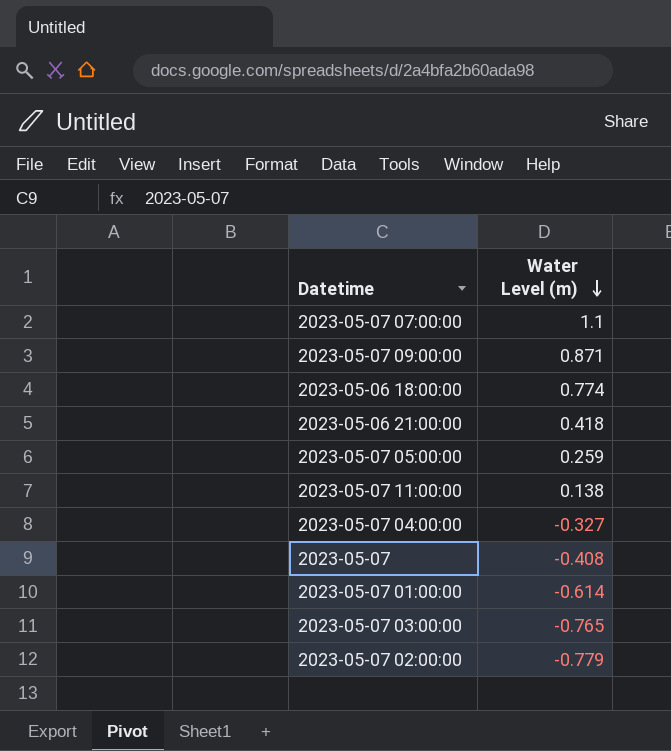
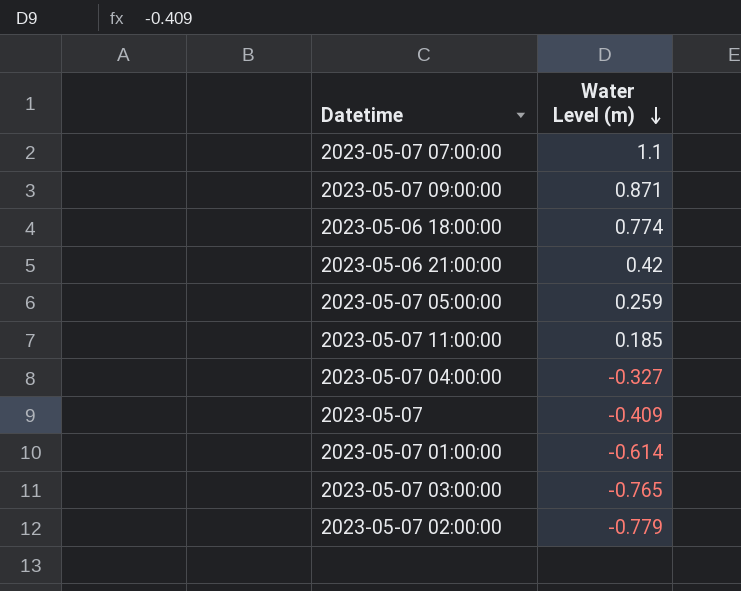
2023-05-06 21:00:00 | Water Level (m): 0.418 -> 0.42
2023-05-07 11:00:00 | Water Level (m): 0.138 -> 0.185
2023-05-07 | Water Level (m): -0.408 -> -0.409

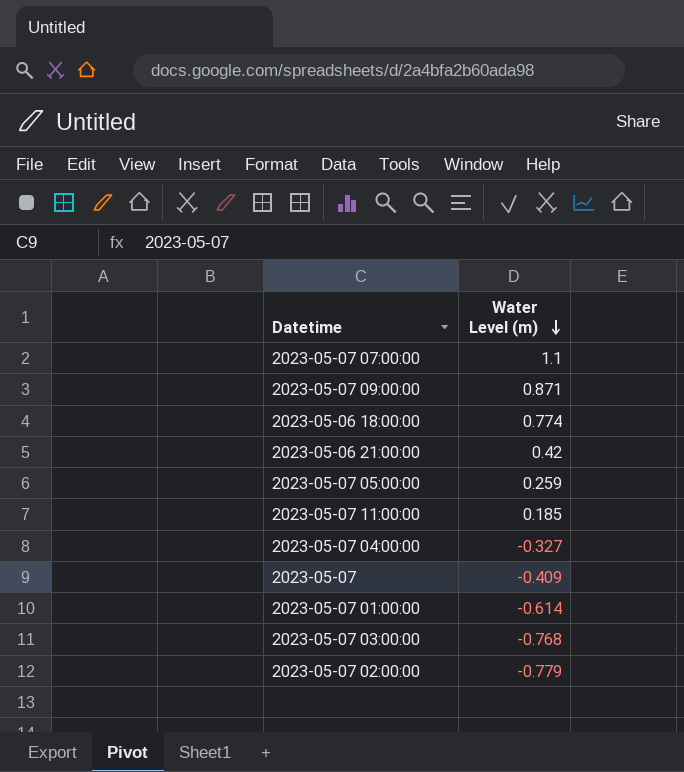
2023-05-07 03:00:00 | Water Level (m): -0.765 -> -0.768

